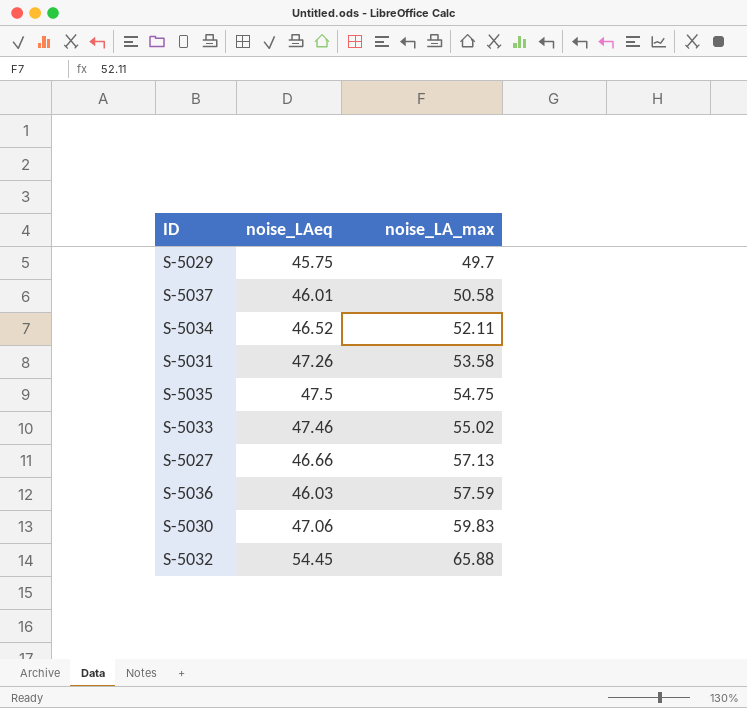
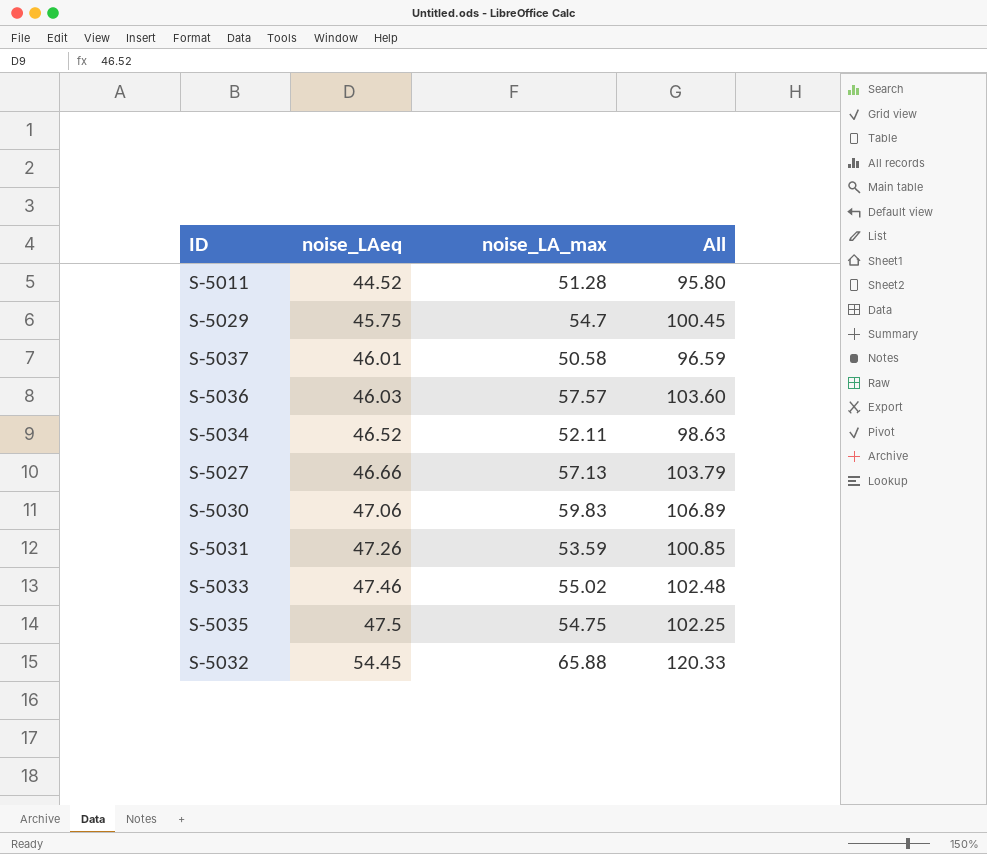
row order: noise_LA_max ascending -> noise_LAeq ascending
column All | formula: none -> [noise_LAeq] + [noise_LA_max]
row S-5011: none -> 44.52 | 51.28 | 95.80
S-5029 | noise_LA_max: 49.7 -> 54.7
S-5036 | noise_LA_max: 57.59 -> 57.57
S-5031 | noise_LA_max: 53.58 -> 53.59

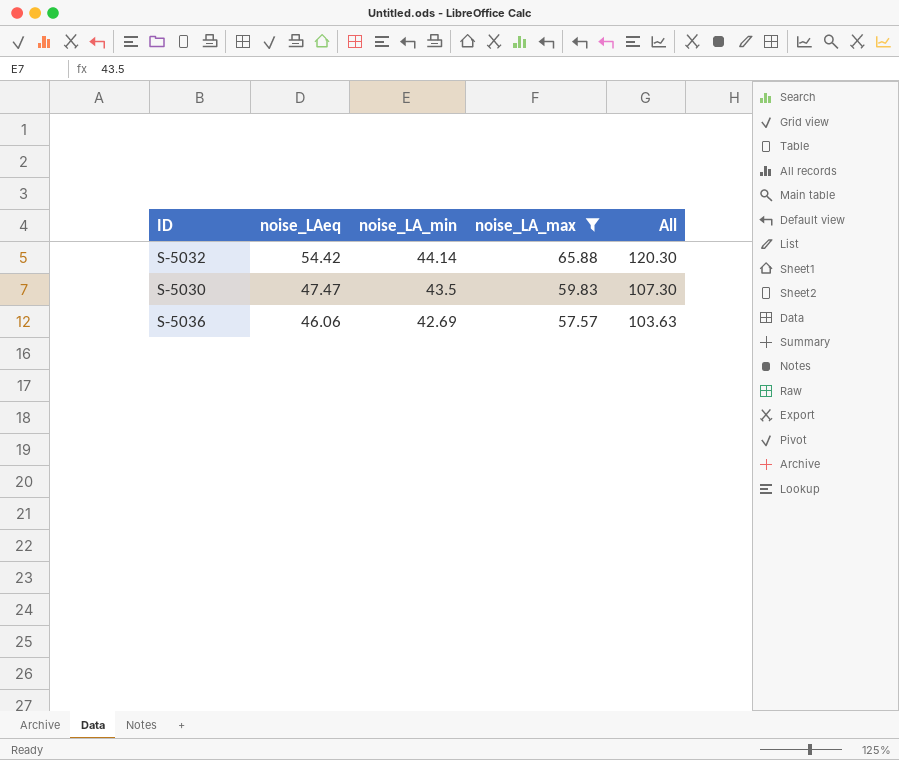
filter: none -> noise_LA_max >= 57.57
row order: noise_LAeq ascending -> noise_LAeq descending
column noise_LA_min | position: none -> 3
S-5032 | noise_LAeq: 54.45 -> 54.42
S-5032 | All: 120.33 -> 120.30
S-5030 | noise_LAeq: 47.06 -> 47.47
S-5030 | All: 106.89 -> 107.30
S-5036 | noise_LAeq: 46.03 -> 46.06
S-5036 | All: 103.60 -> 103.63

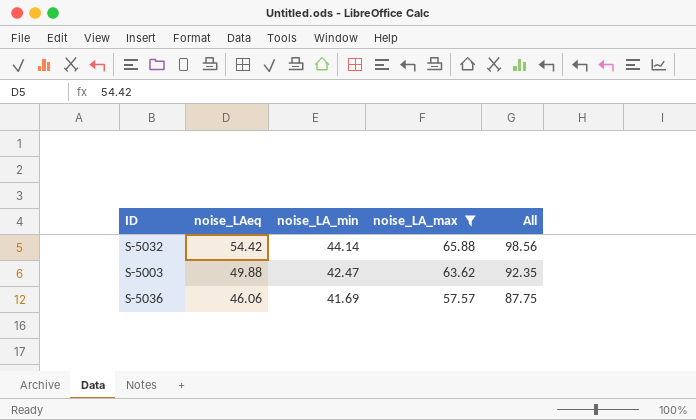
column All | formula: [noise_LAeq] + [noise_LA_max] -> [noise_LAeq] + [noise_LA_min]
row S-5030: 47.47 | 43.5 | 59.83 | 107.30 -> none
row S-5003: none -> 49.88 | 42.47 | 63.62 | 92.35
S-5036 | noise_LA_min: 42.69 -> 41.69

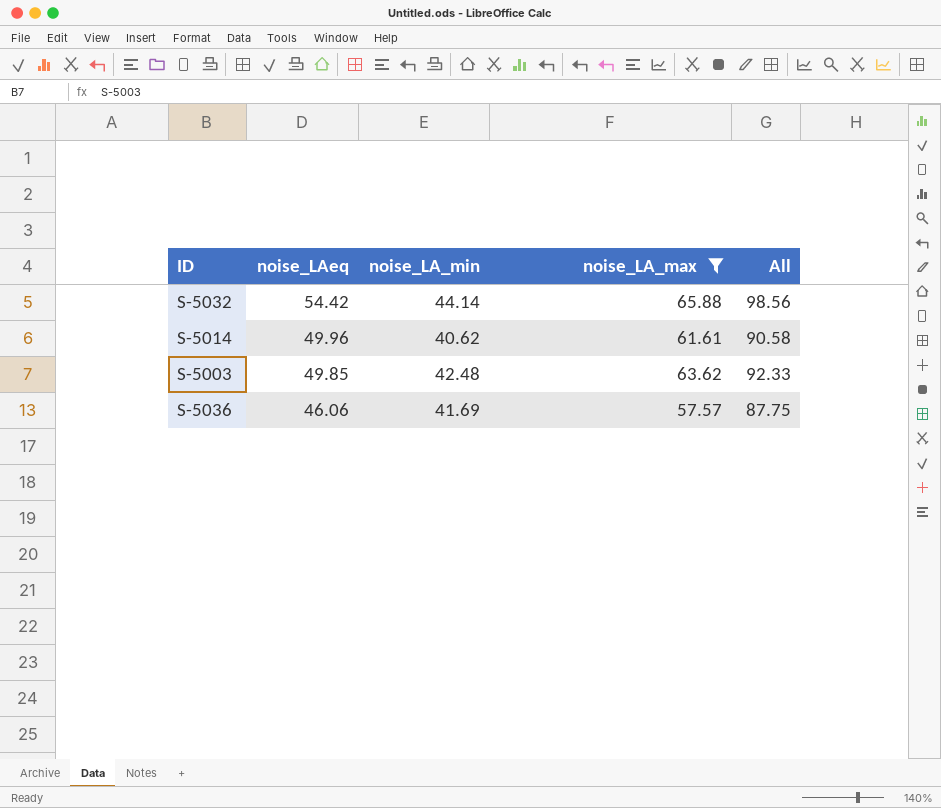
row S-5014: none -> 49.96 | 40.62 | 61.61 | 90.58
S-5003 | noise_LAeq: 49.88 -> 49.85
S-5003 | noise_LA_min: 42.47 -> 42.48
S-5003 | All: 92.35 -> 92.33

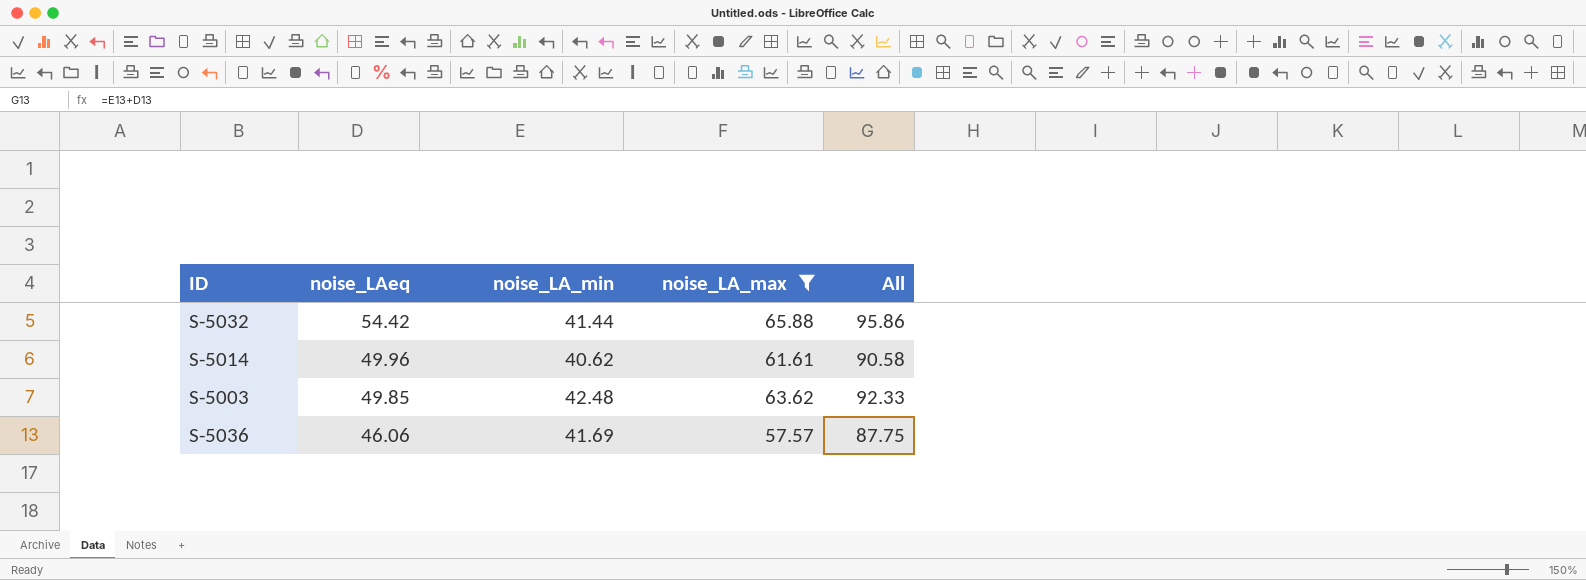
S-5032 | noise_LA_min: 44.14 -> 41.44
S-5032 | All: 98.56 -> 95.86

